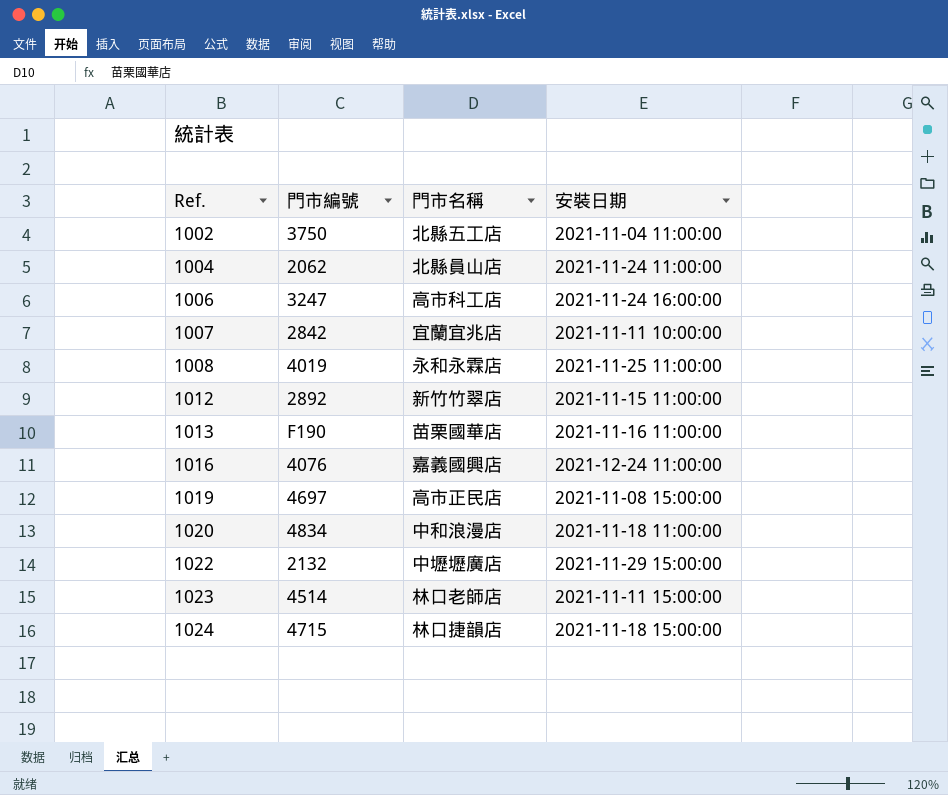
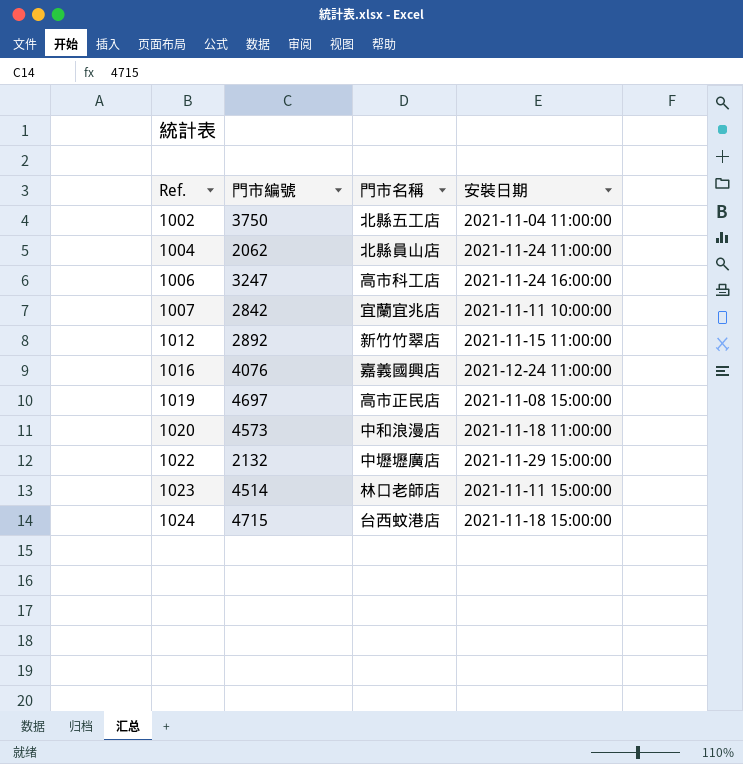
row 1008: 4019 | 永和永霖店 | 2021-11-25 11:00:00 -> none
row 1013: F190 | 苗栗國華店 | 2021-11-16 11:00:00 -> none
1020 | 門市編號: 4834 -> 4573
1024 | 門市名稱: 林口捷韻店 -> 台西蚊港店

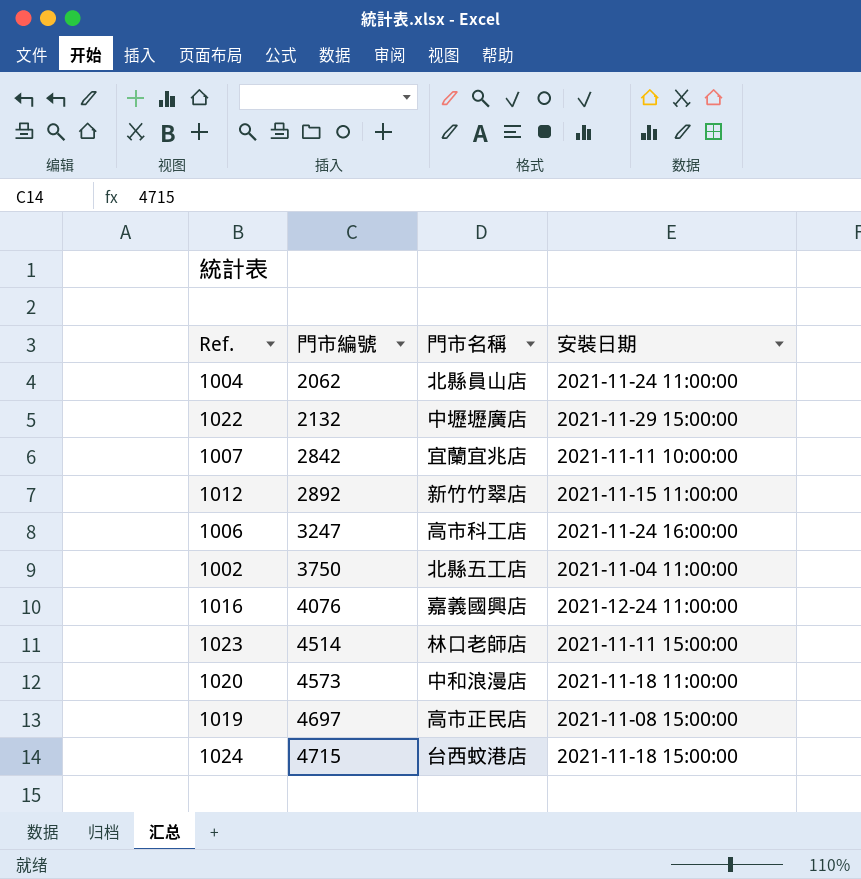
row order: Ref. ascending -> 門市編號 ascending

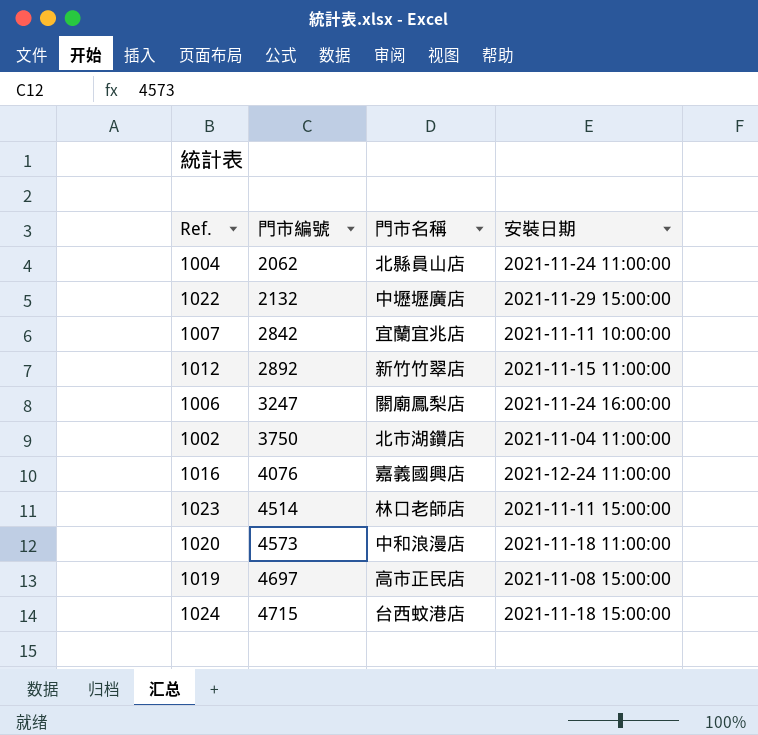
1006 | 門市名稱: 高市科工店 -> 關廟鳳梨店
1002 | 門市名稱: 北縣五工店 -> 北市湖鑽店

